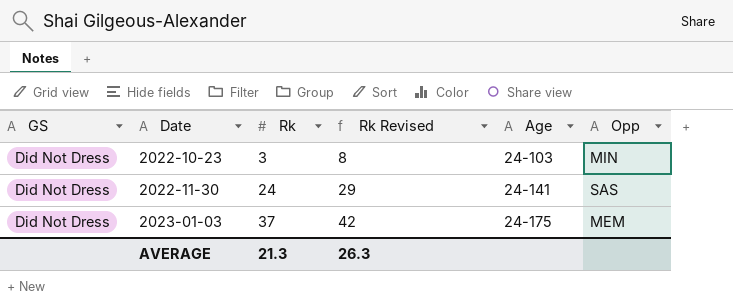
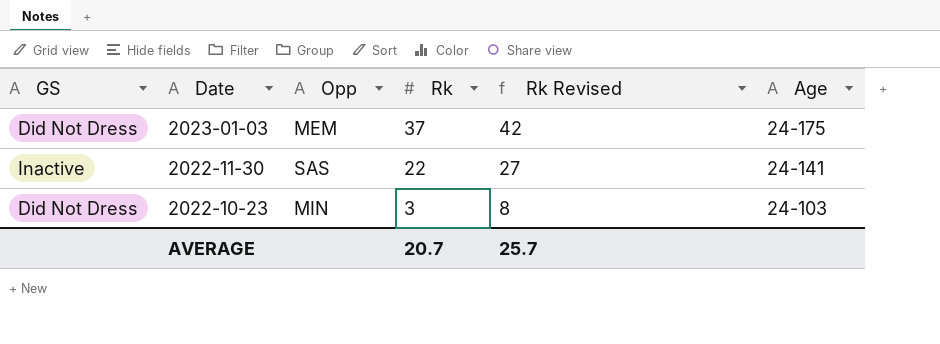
row order: Date ascending -> Date descending
column Opp | position: 6 -> 3
2022-11-30 | GS: Did Not Dress -> Inactive
2022-11-30 | Rk: 24 -> 22
2022-11-30 | Rk Revised: 29 -> 27
AVERAGE | Rk: 21.3 -> 20.7
AVERAGE | Rk Revised: 26.3 -> 25.7

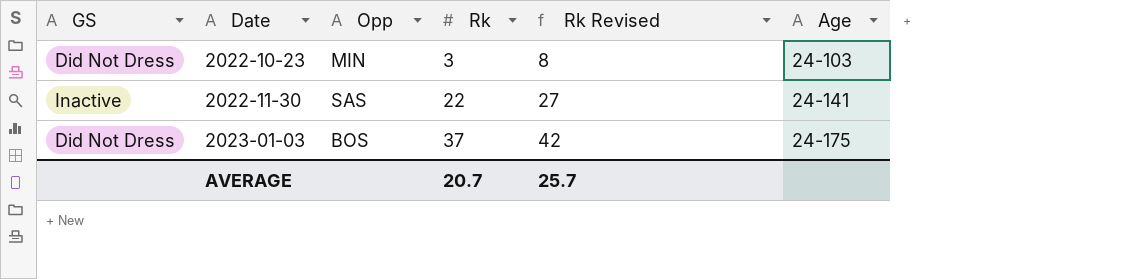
row order: Date descending -> Date ascending
2023-01-03 | Opp: MEM -> BOS

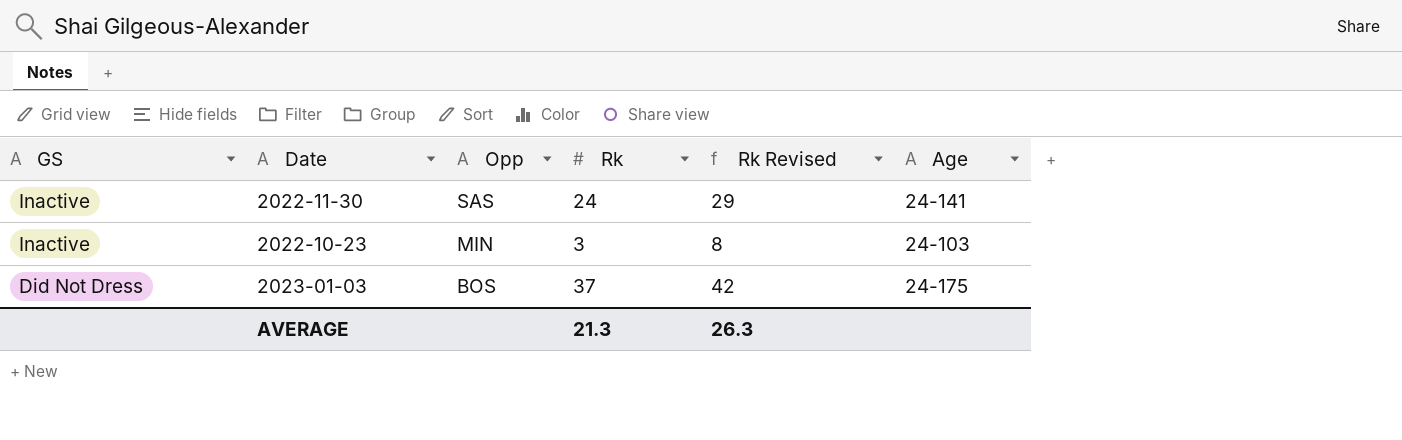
row order: Date ascending -> GS descending
2022-11-30 | Rk: 22 -> 24
2022-11-30 | Rk Revised: 27 -> 29
2022-10-23 | GS: Did Not Dress -> Inactive
AVERAGE | Rk: 20.7 -> 21.3
AVERAGE | Rk Revised: 25.7 -> 26.3

